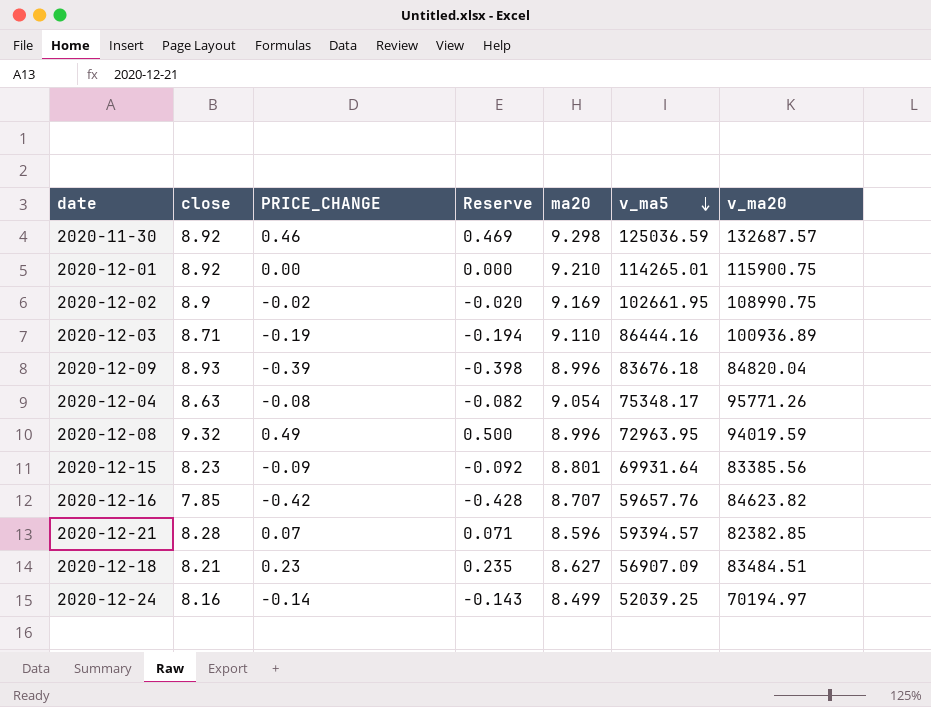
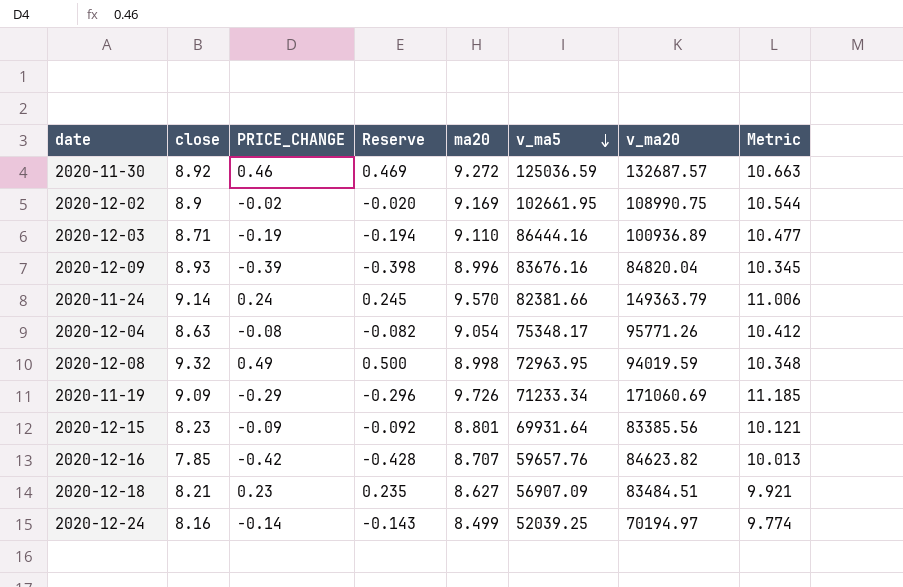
column Metric | formula: none -> [ma20] * 1.15
row 2020-12-01: 8.92 | 0.00 | 0.000 | 9.210 | 114265.01 | 115900.75 -> none
row 2020-12-21: 8.28 | 0.07 | 0.071 | 8.596 | 59394.57 | 82382.85 -> none
2020-11-30 | ma20: 9.298 -> 9.272
2020-12-09 | v_ma5: 83676.18 -> 83676.16
row 2020-11-24: none -> 9.14 | 0.24 | 0.245 | 9.570 | 82381.66 | 149363.79 | 11.006
2020-12-08 | ma20: 8.996 -> 8.998
row 2020-11-19: none -> 9.09 | -0.29 | -0.296 | 9.726 | 71233.34 | 171060.69 | 11.185

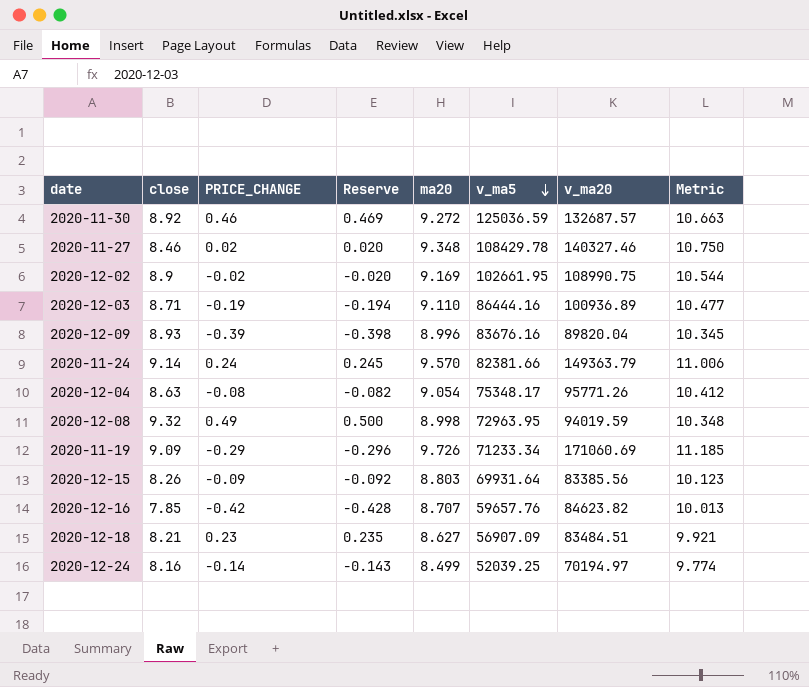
row 2020-11-27: none -> 8.46 | 0.02 | 0.020 | 9.348 | 108429.78 | 140327.46 | 10.750
2020-12-09 | v_ma20: 84820.04 -> 89820.04
2020-12-15 | close: 8.23 -> 8.26
2020-12-15 | ma20: 8.801 -> 8.803
2020-12-15 | Metric: 10.121 -> 10.123

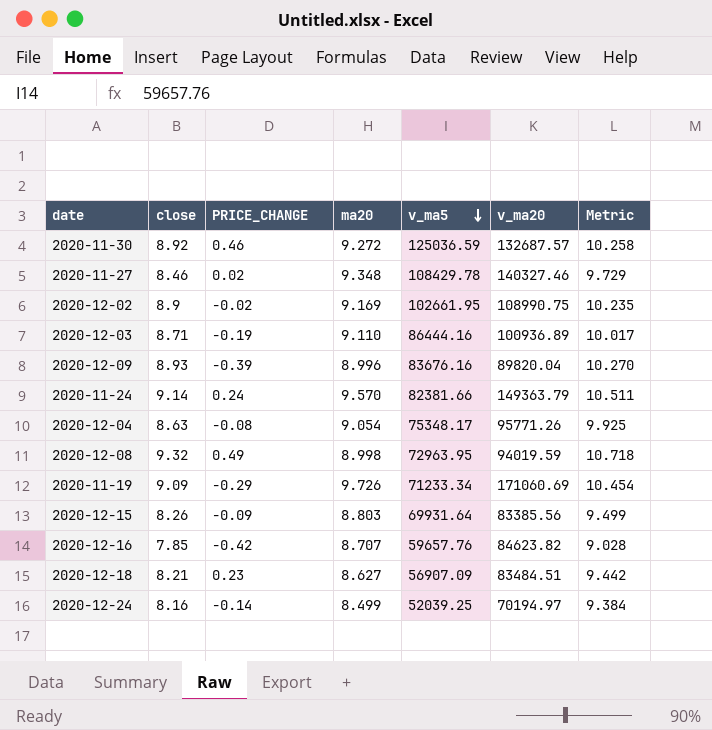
column Reserve | formula: [PRICE_CHANGE] * 1.02 -> none
column Metric | formula: [ma20] * 1.15 -> [close] * 1.15

